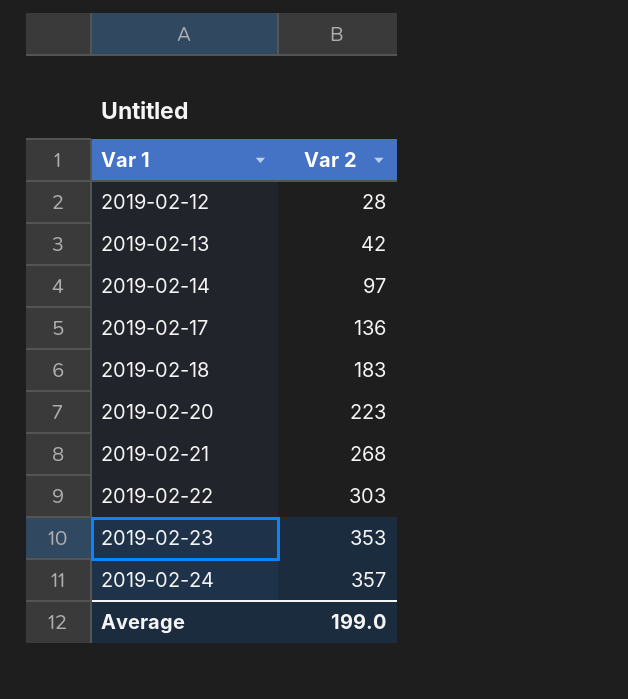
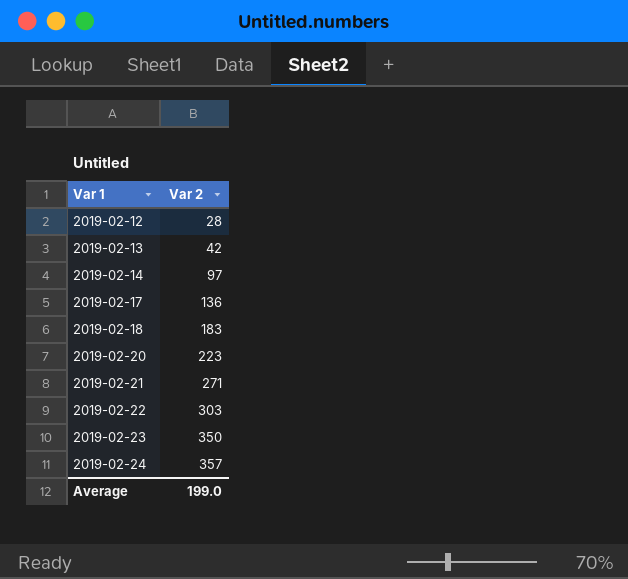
2019-02-21 | Var 2: 268 -> 271
2019-02-23 | Var 2: 353 -> 350

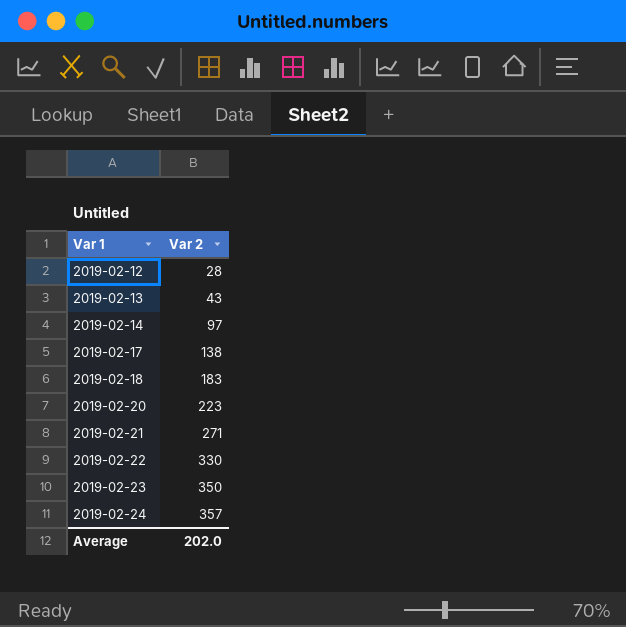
2019-02-13 | Var 2: 42 -> 43
2019-02-17 | Var 2: 136 -> 138
2019-02-22 | Var 2: 303 -> 330
Average | Var 2: 199.0 -> 202.0

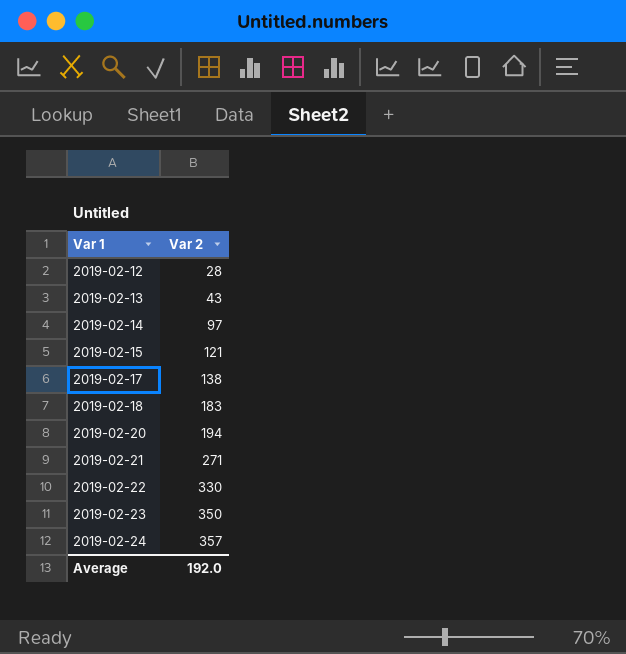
row 2019-02-15: none -> 121
2019-02-20 | Var 2: 223 -> 194
Average | Var 2: 202.0 -> 192.0

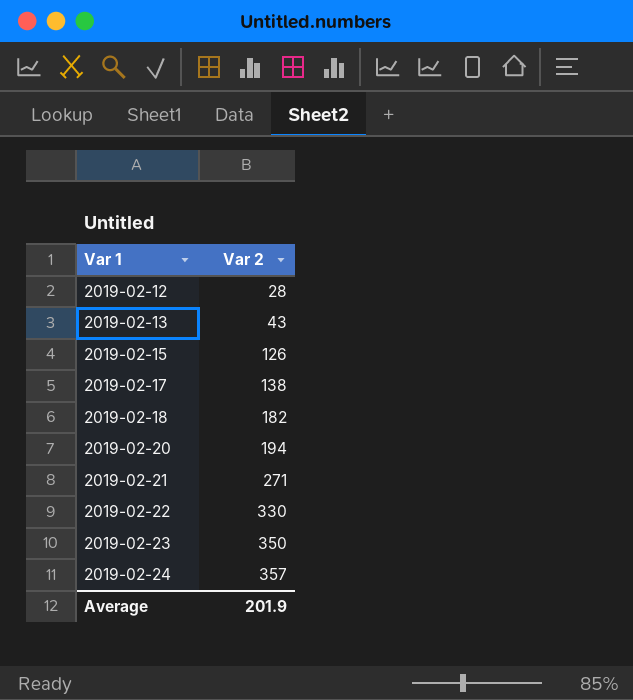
row 2019-02-14: 97 -> none
2019-02-15 | Var 2: 121 -> 126
2019-02-18 | Var 2: 183 -> 182
Average | Var 2: 192.0 -> 201.9

